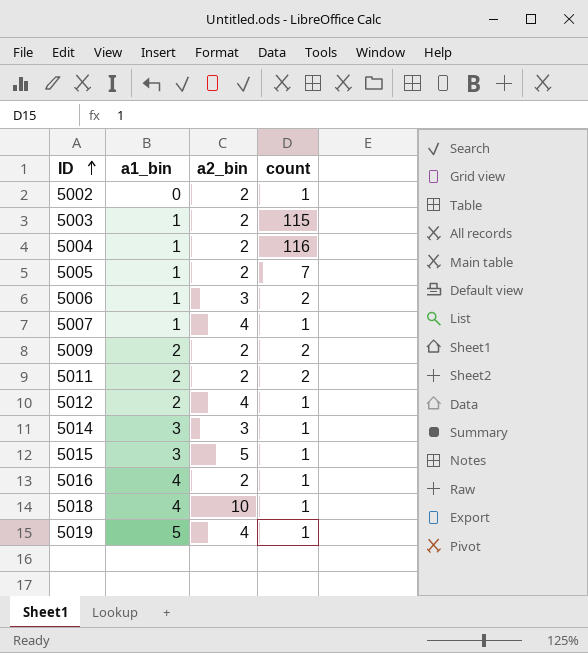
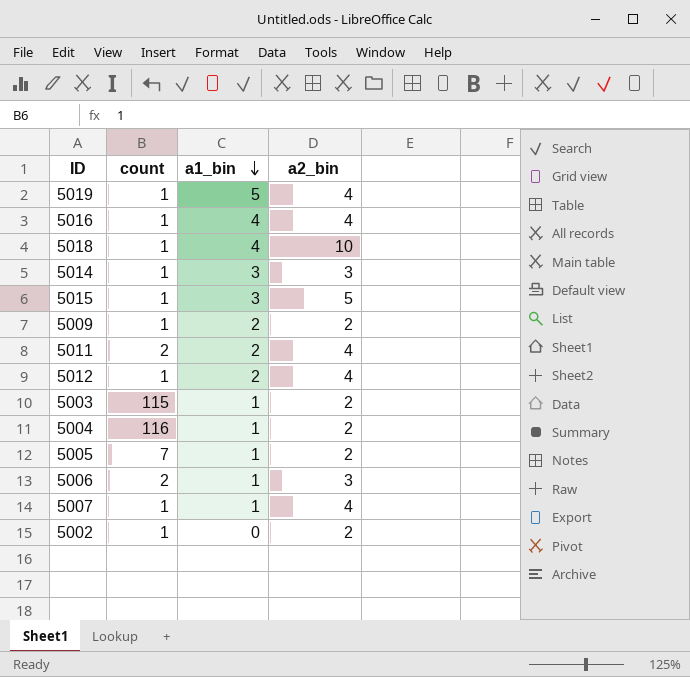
row order: ID ascending -> a1_bin descending
column count | position: 4 -> 2
5016 | a2_bin: 2 -> 4
5009 | count: 2 -> 1
5011 | a2_bin: 2 -> 4

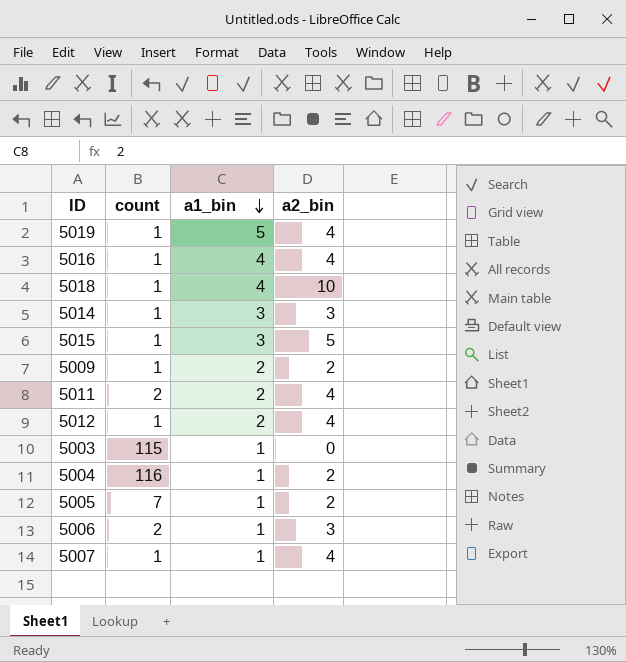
row 5002: 1 | 0 | 2 -> none
5003 | a2_bin: 2 -> 0

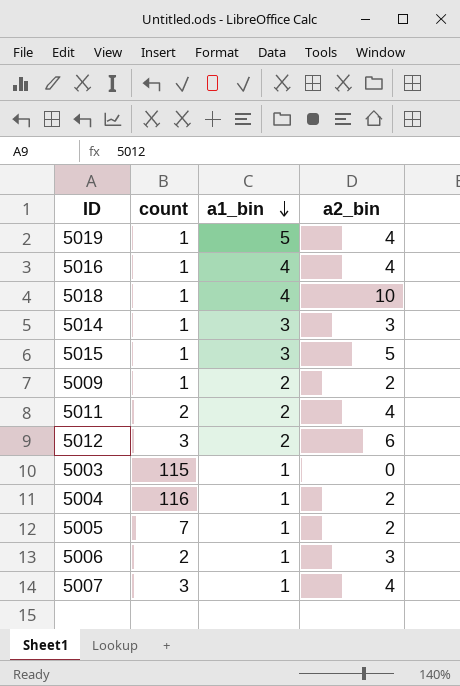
5012 | count: 1 -> 3
5012 | a2_bin: 4 -> 6
5007 | count: 1 -> 3

